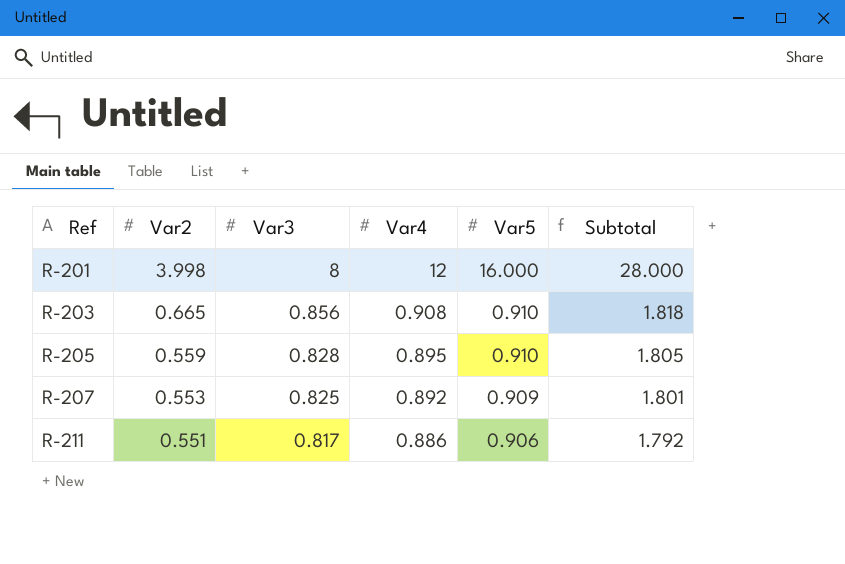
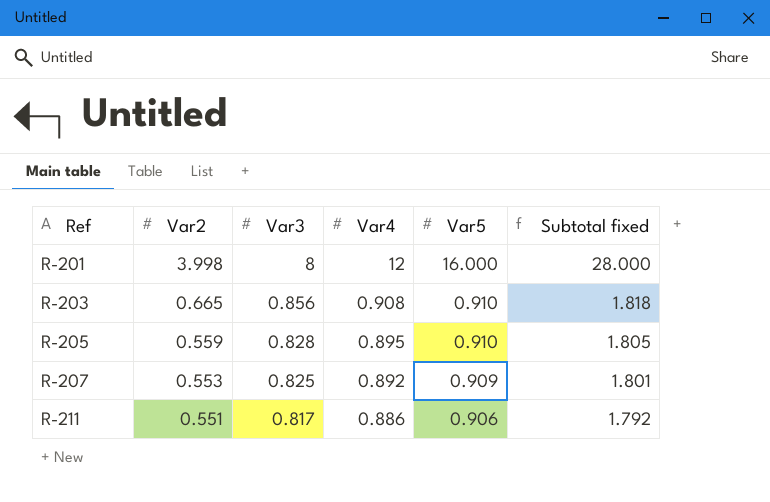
column name: Subtotal -> Subtotal fixed

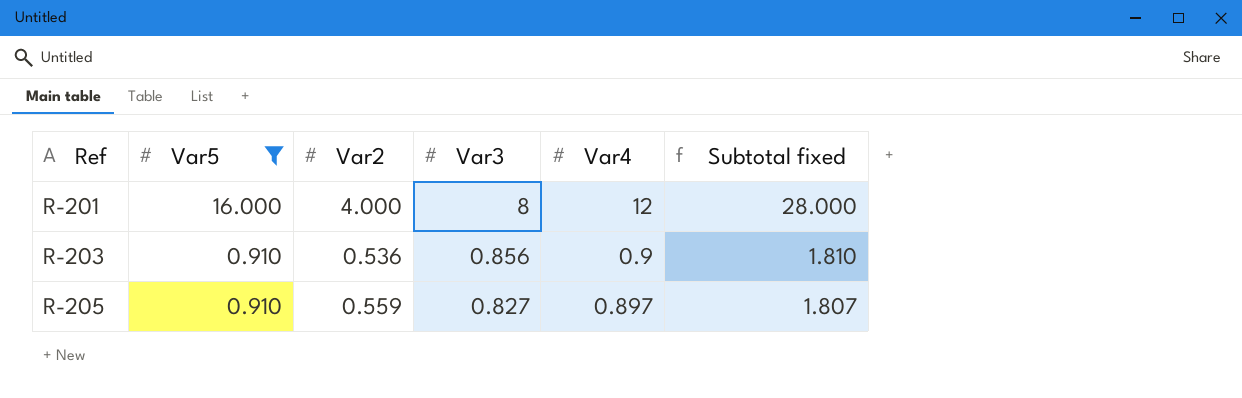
filter: none -> Var5 >= 0.910
column Var5 | position: 5 -> 2
R-201 | Var2: 3.998 -> 4.000
R-203 | Var2: 0.665 -> 0.536
R-203 | Var4: 0.908 -> 0.9
R-203 | Subtotal fixed: 1.818 -> 1.810
R-205 | Var3: 0.828 -> 0.827
R-205 | Var4: 0.895 -> 0.897
R-205 | Subtotal fixed: 1.805 -> 1.807

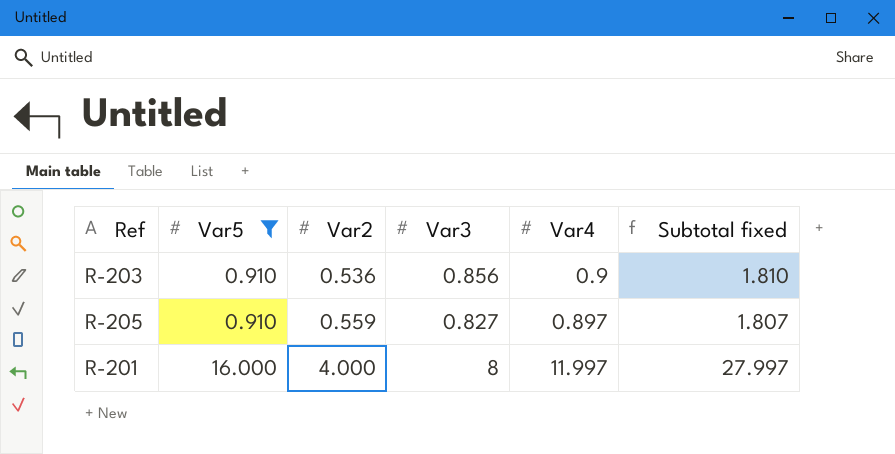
row order: Ref ascending -> Var5 ascending
R-201 | Var4: 12 -> 11.997
R-201 | Subtotal fixed: 28.000 -> 27.997

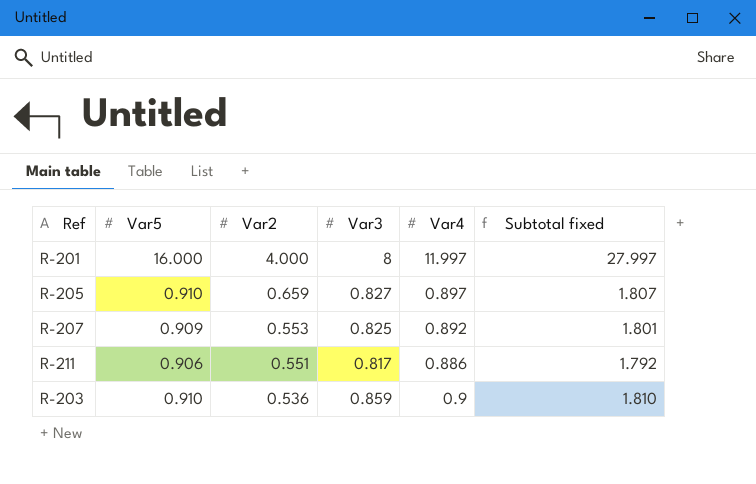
filter: Var5 >= 0.910 -> none
row order: Var5 ascending -> Var2 descending
R-205 | Var2: 0.559 -> 0.659
R-203 | Var3: 0.856 -> 0.859

